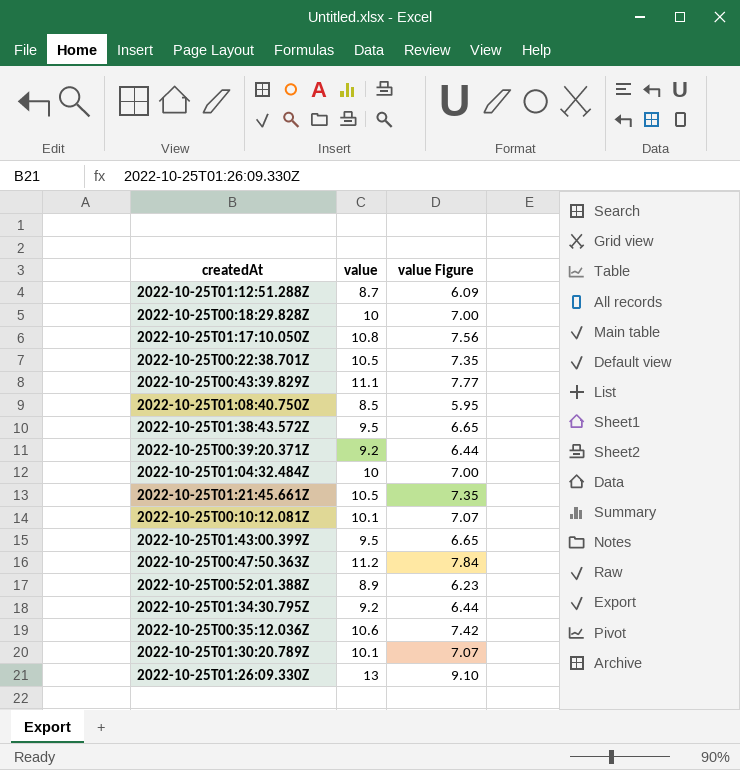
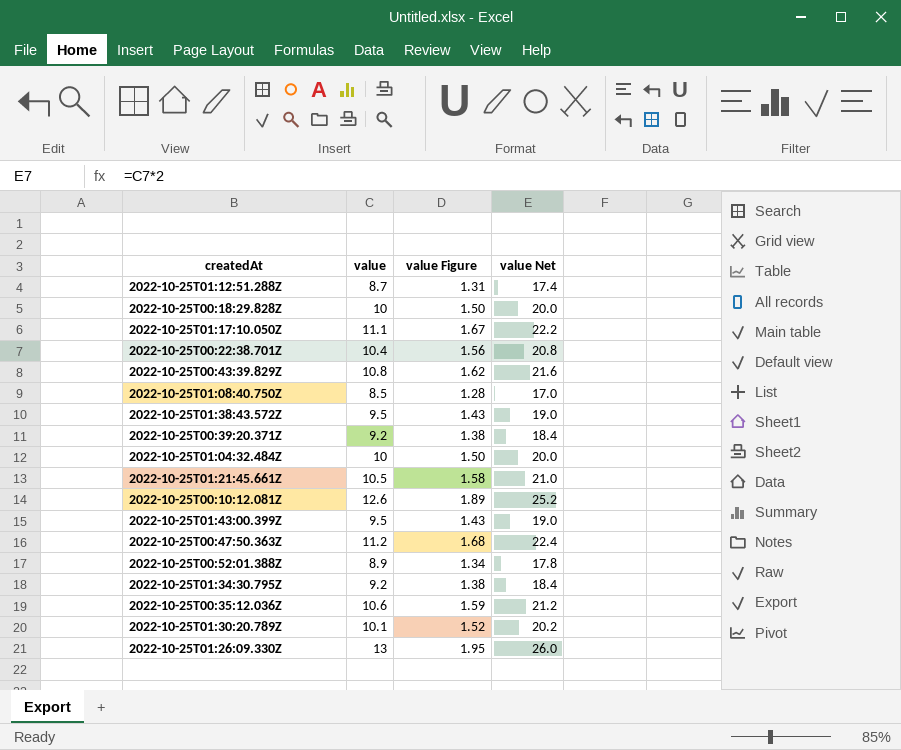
column value Figure | formula: [value] * 0.7 -> [value] * 0.15
column value Net | formula: none -> [value] * 2
2022-10-25T01:17:10.050Z | value: 10.8 -> 11.1
2022-10-25T00:22:38.701Z | value: 10.5 -> 10.4
2022-10-25T00:43:39.829Z | value: 11.1 -> 10.8
2022-10-25T00:10:12.081Z | value: 10.1 -> 12.6

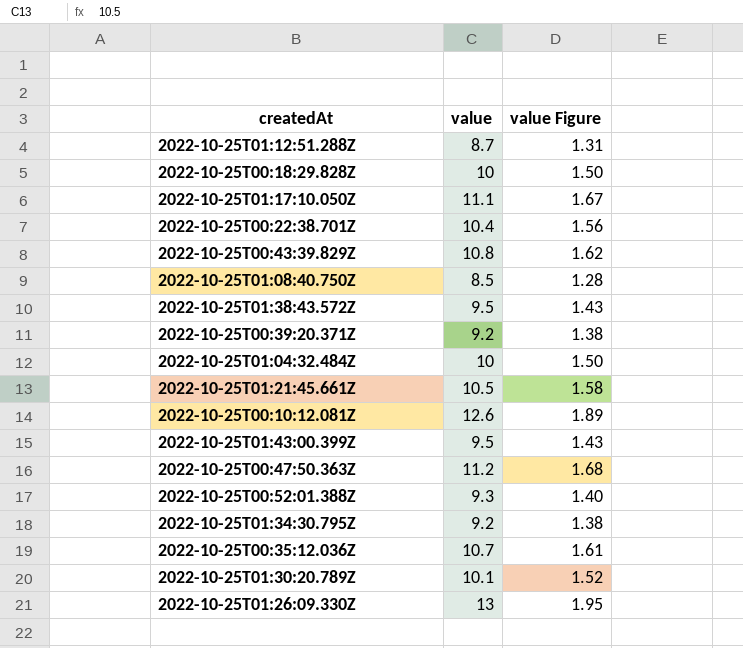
column value Net | formula: [value] * 2 -> none
2022-10-25T00:52:01.388Z | value: 8.9 -> 9.3
2022-10-25T00:52:01.388Z | value Figure: 1.34 -> 1.40
2022-10-25T00:35:12.036Z | value: 10.6 -> 10.7
2022-10-25T00:35:12.036Z | value Figure: 1.59 -> 1.61

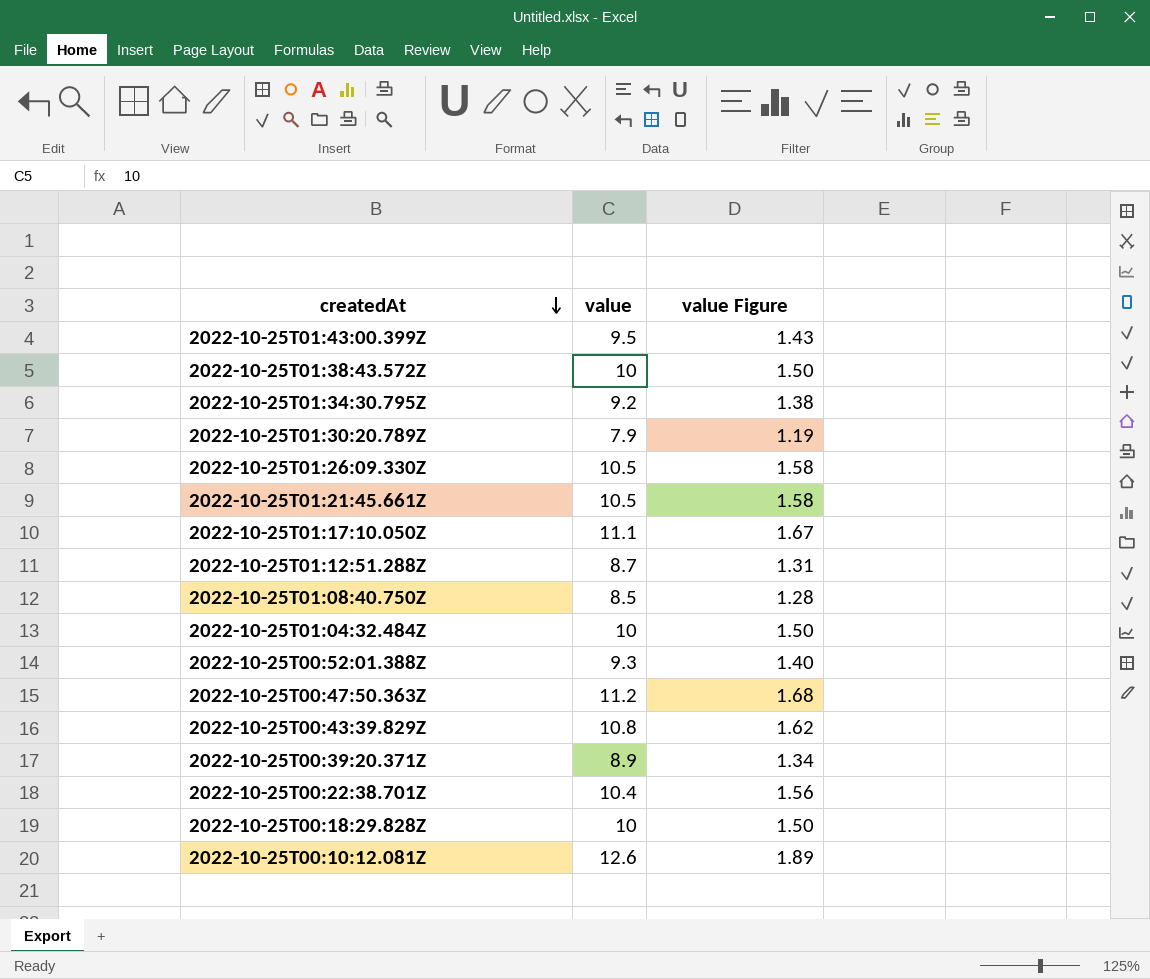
row order: none -> createdAt descending
row 2022-10-25T00:35:12.036Z: 10.7 | 1.61 -> none
2022-10-25T01:38:43.572Z | value: 9.5 -> 10
2022-10-25T01:38:43.572Z | value Figure: 1.43 -> 1.50
2022-10-25T01:30:20.789Z | value: 10.1 -> 7.9
2022-10-25T01:30:20.789Z | value Figure: 1.52 -> 1.19
2022-10-25T01:26:09.330Z | value: 13 -> 10.5
2022-10-25T01:26:09.330Z | value Figure: 1.95 -> 1.58
2022-10-25T00:39:20.371Z | value: 9.2 -> 8.9
2022-10-25T00:39:20.371Z | value Figure: 1.38 -> 1.34

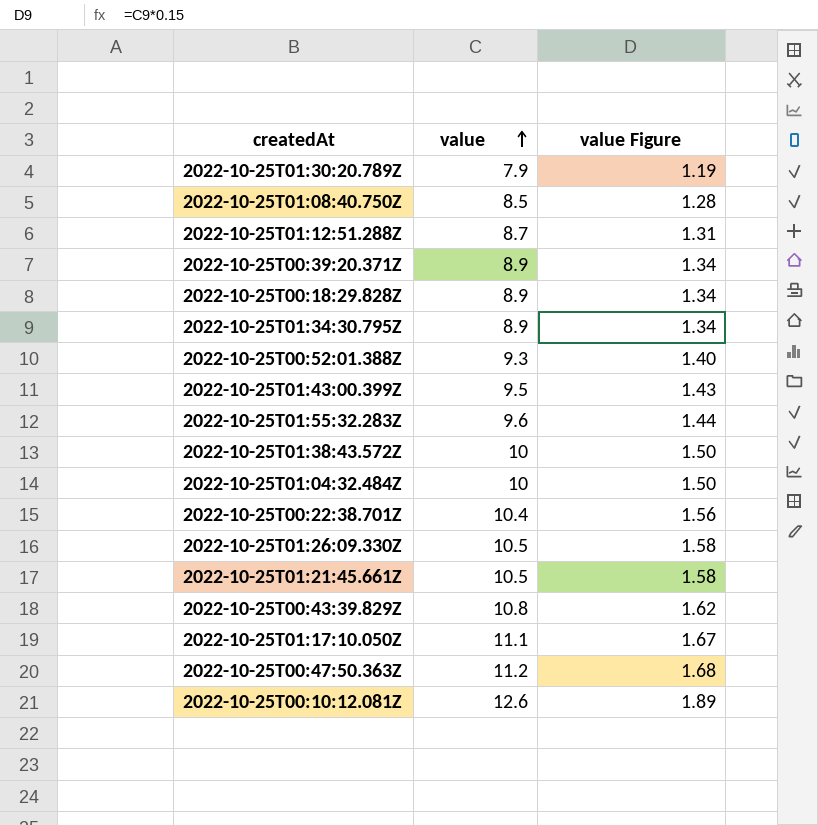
row order: createdAt descending -> value ascending
2022-10-25T00:18:29.828Z | value: 10 -> 8.9
2022-10-25T00:18:29.828Z | value Figure: 1.50 -> 1.34
2022-10-25T01:34:30.795Z | value: 9.2 -> 8.9
2022-10-25T01:34:30.795Z | value Figure: 1.38 -> 1.34
row 2022-10-25T01:55:32.283Z: none -> 9.6 | 1.44

